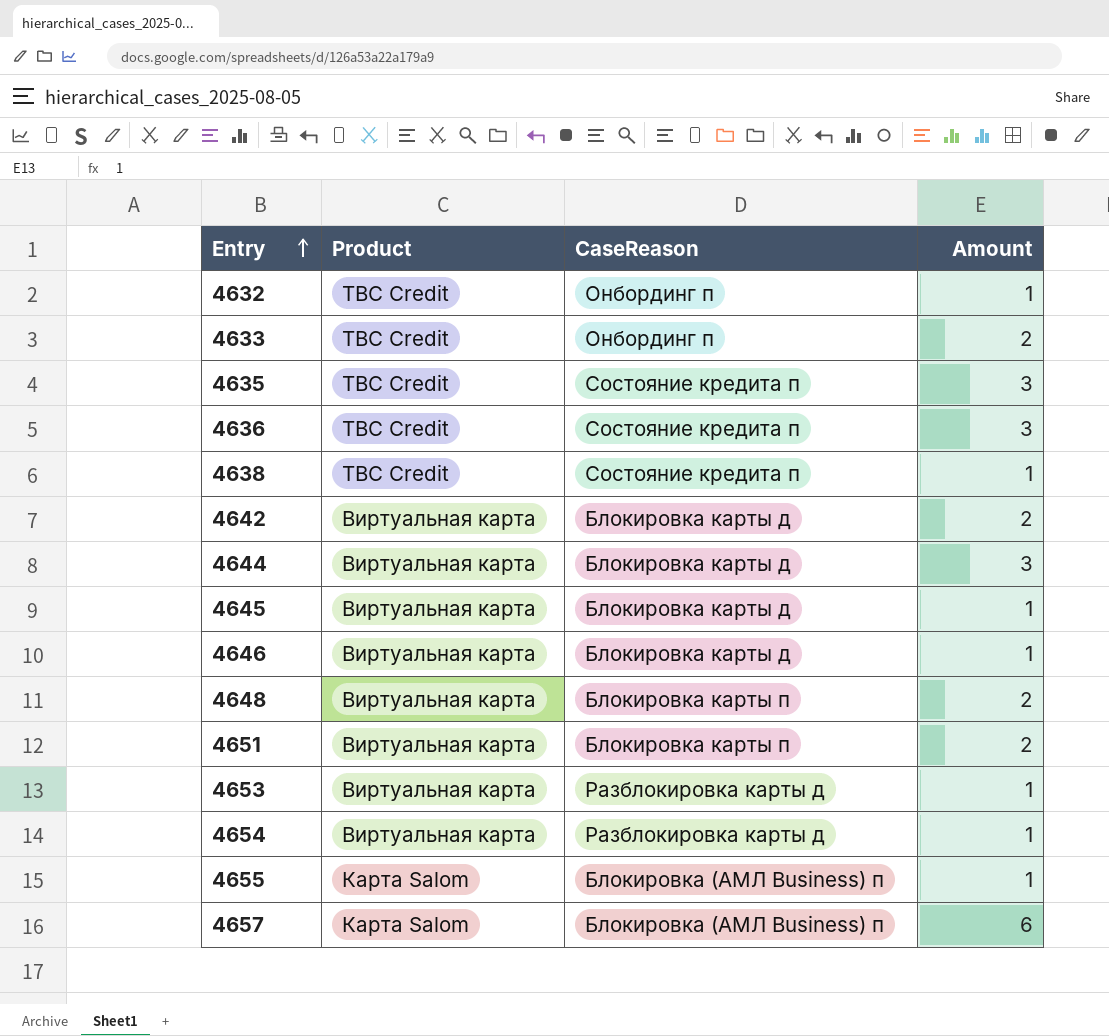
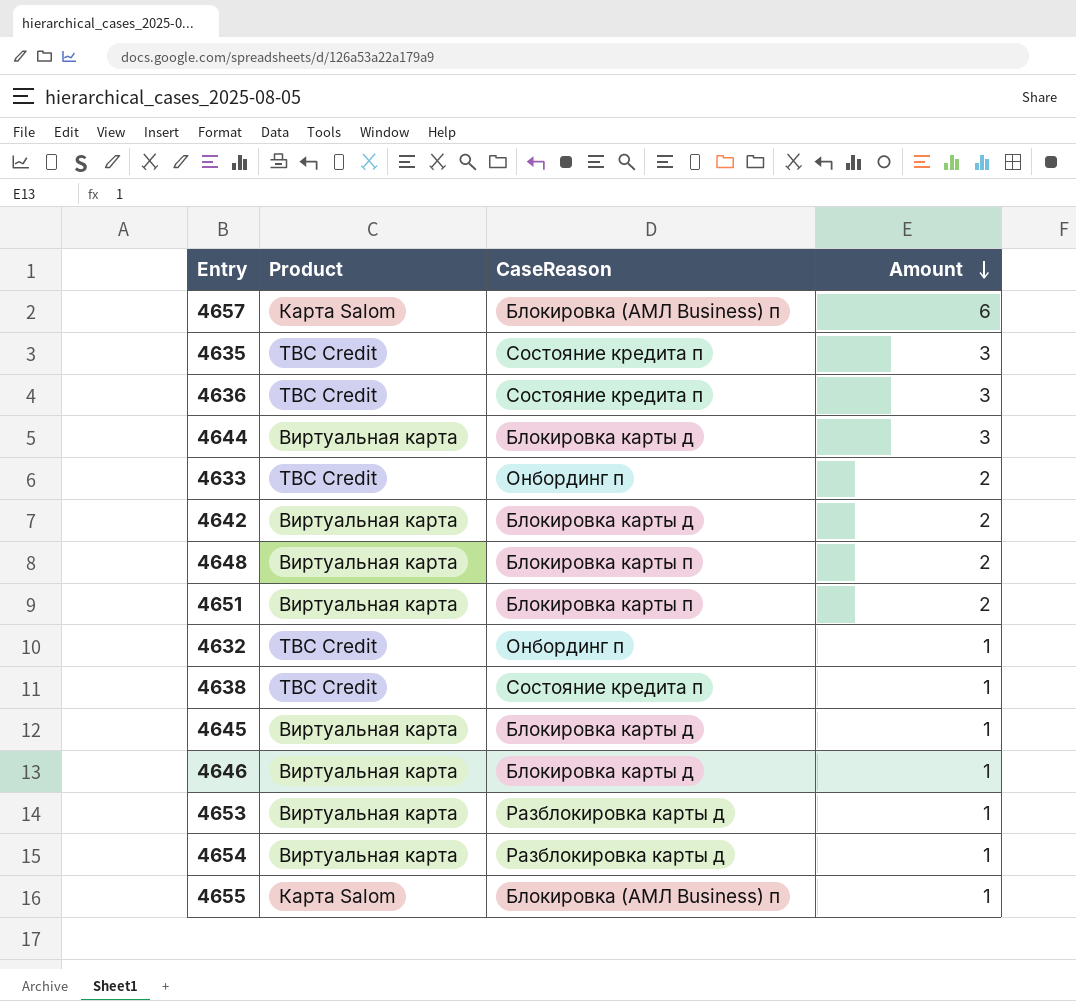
row order: Entry ascending -> Amount descending

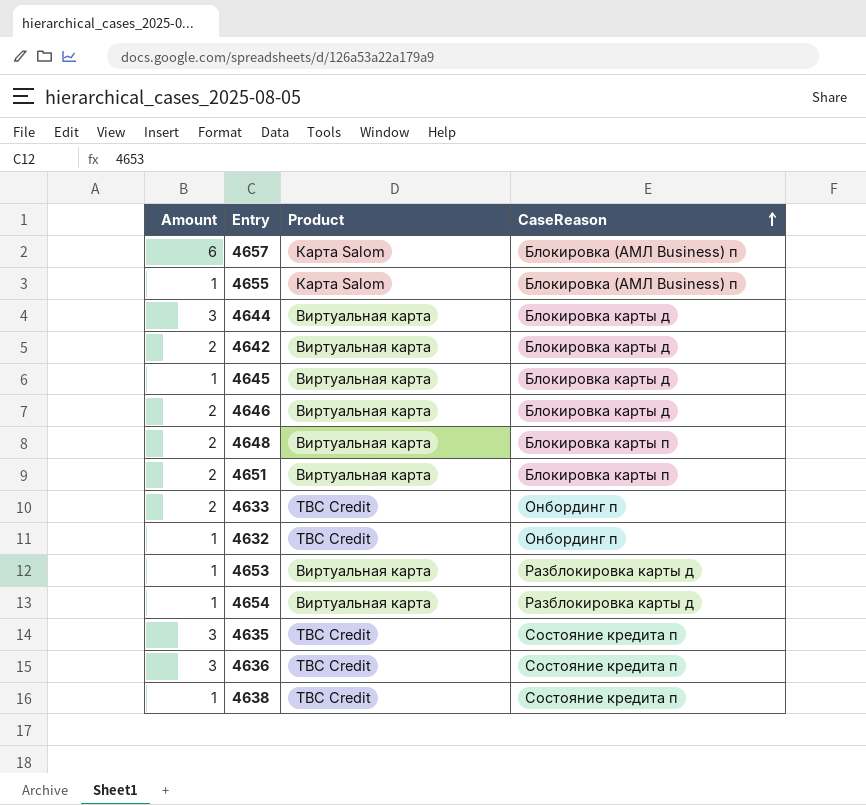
row order: Amount descending -> CaseReason ascending
column Amount | position: 4 -> 1
4646 | Amount: 1 -> 2

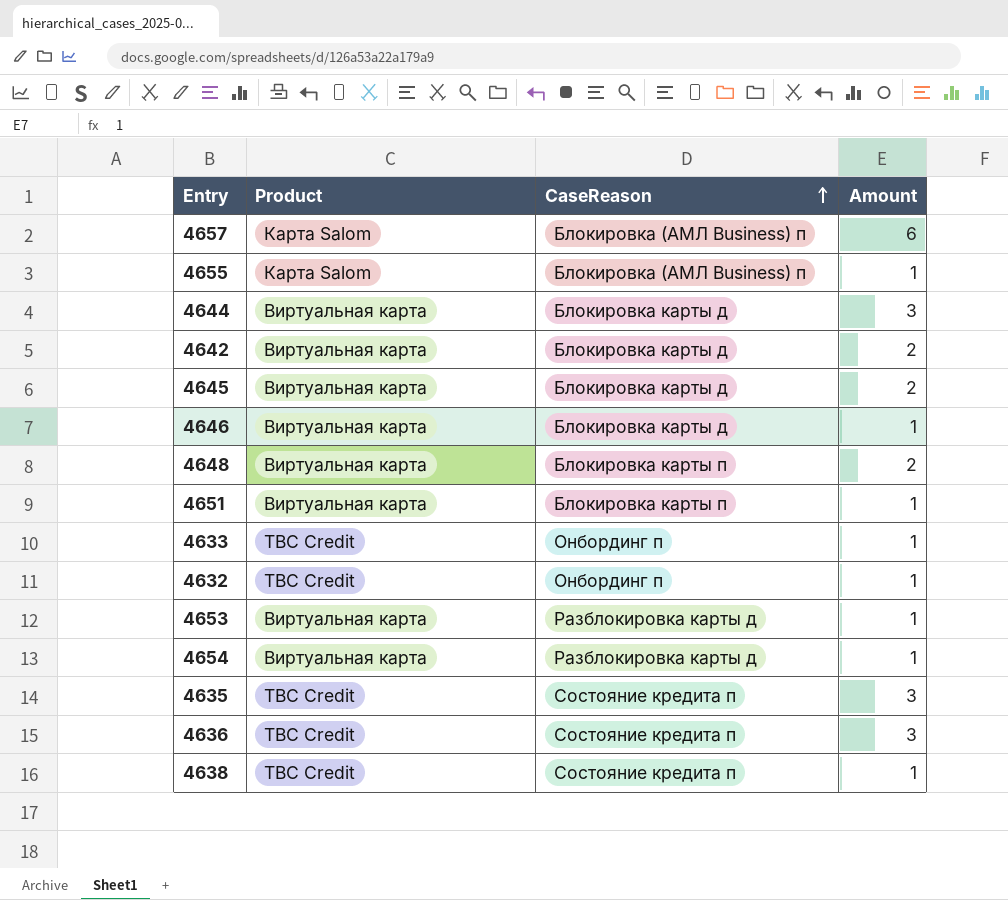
column Amount | position: 1 -> 4
4645 | Amount: 1 -> 2
4646 | Amount: 2 -> 1
4651 | Amount: 2 -> 1
4633 | Amount: 2 -> 1

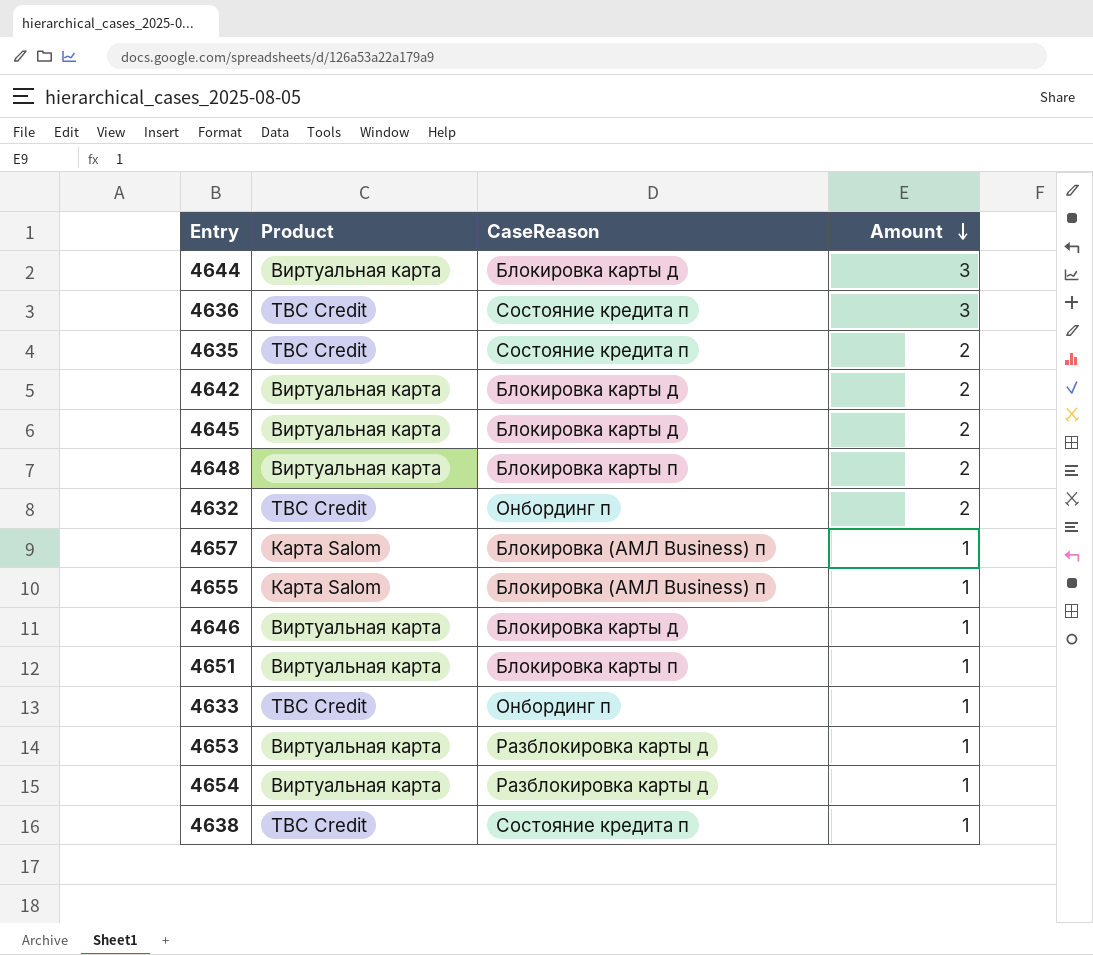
row order: CaseReason ascending -> Amount descending
4635 | Amount: 3 -> 2
4632 | Amount: 1 -> 2
4657 | Amount: 6 -> 1

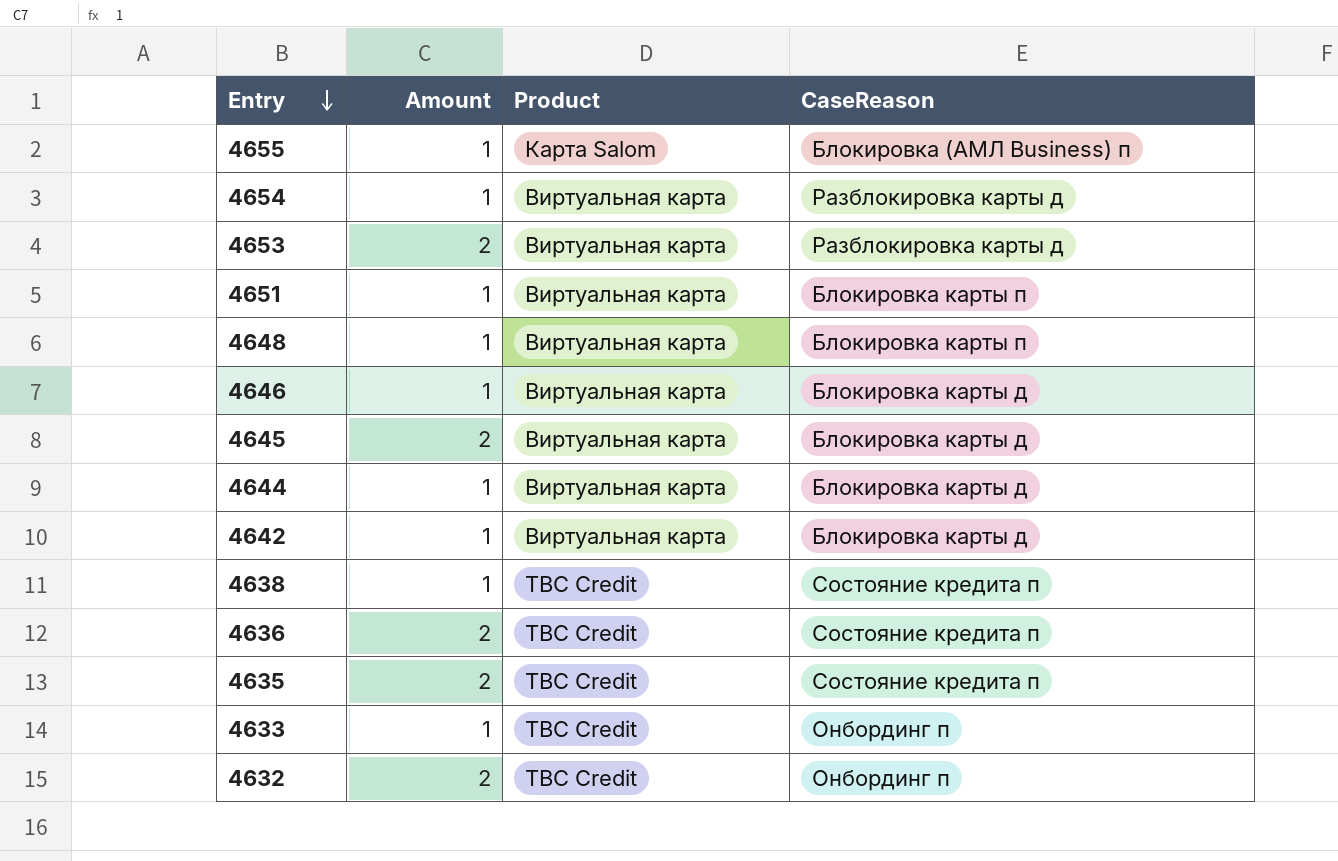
row order: Amount descending -> Entry descending
column Amount | position: 4 -> 2
row 4657: Карта Salom | Блокировка (АМЛ Business) п | 1 -> none
4653 | Amount: 1 -> 2
4648 | Amount: 2 -> 1
4644 | Amount: 3 -> 1
4642 | Amount: 2 -> 1
4636 | Amount: 3 -> 2

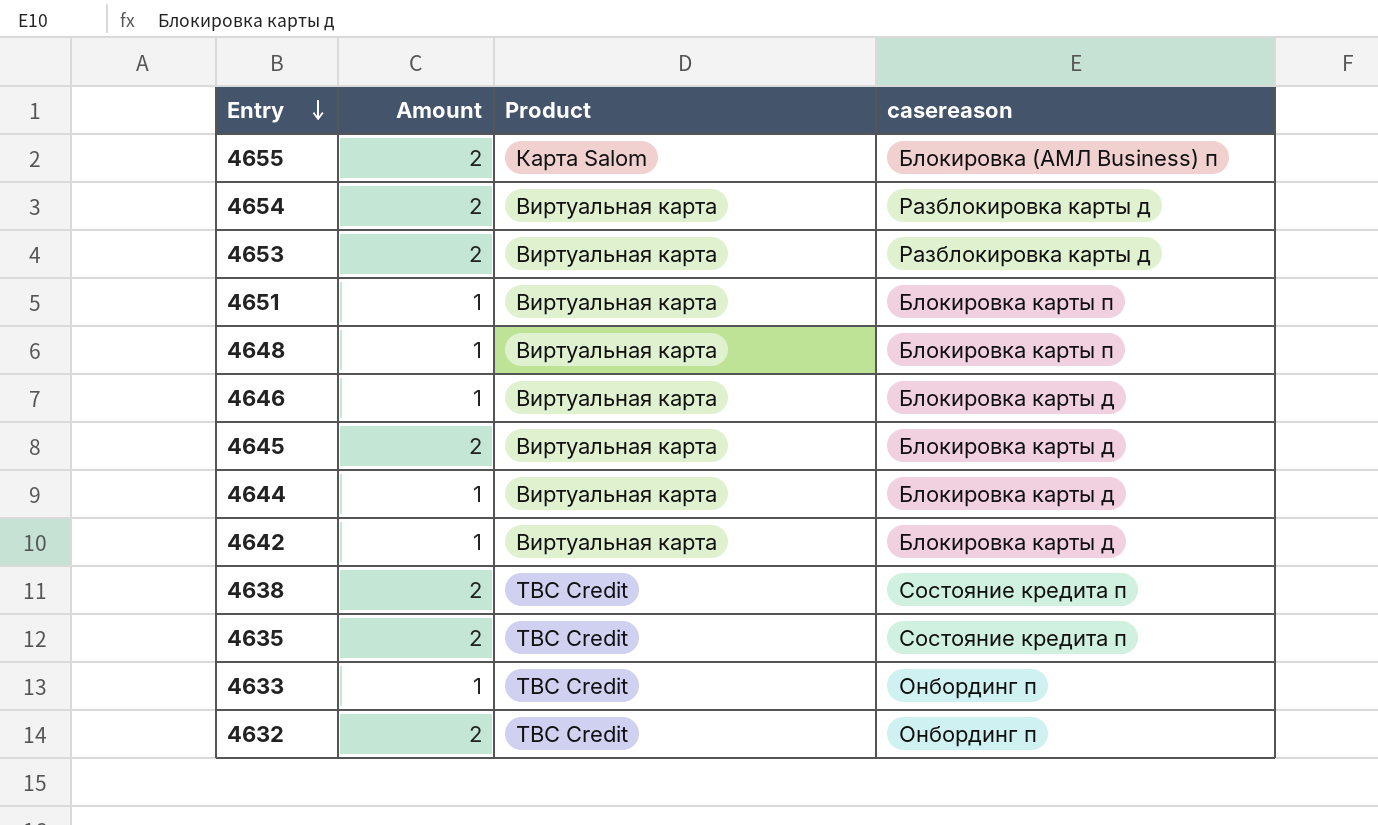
column name: CaseReason -> casereason
row 4636: 2 | TBC Credit | Состояние кредита п -> none
4655 | Amount: 1 -> 2
4654 | Amount: 1 -> 2
4638 | Amount: 1 -> 2

